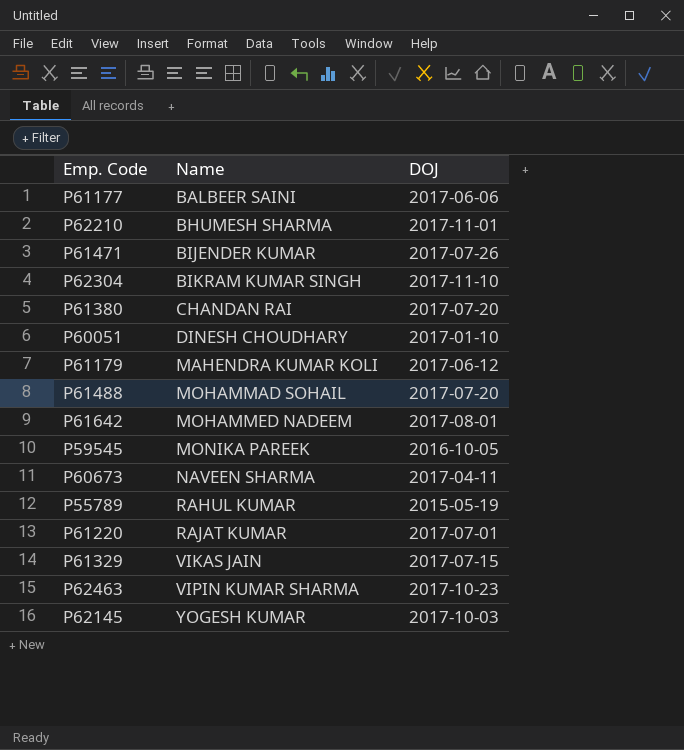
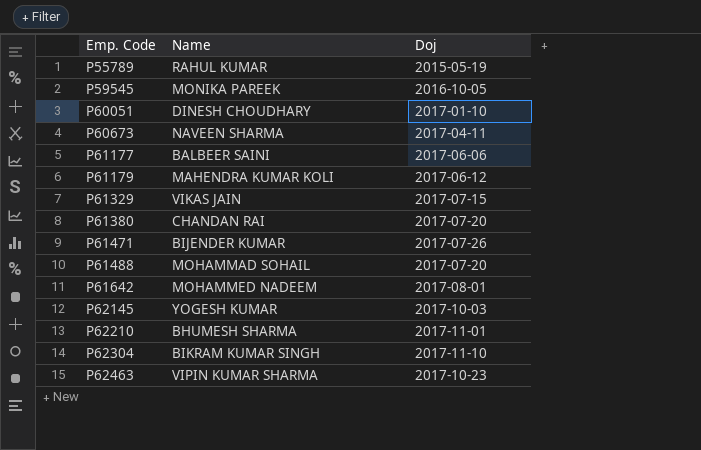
row order: Name ascending -> Emp. Code ascending
column name: DOJ -> Doj
row P61220: RAJAT KUMAR | 2017-07-01 -> none

